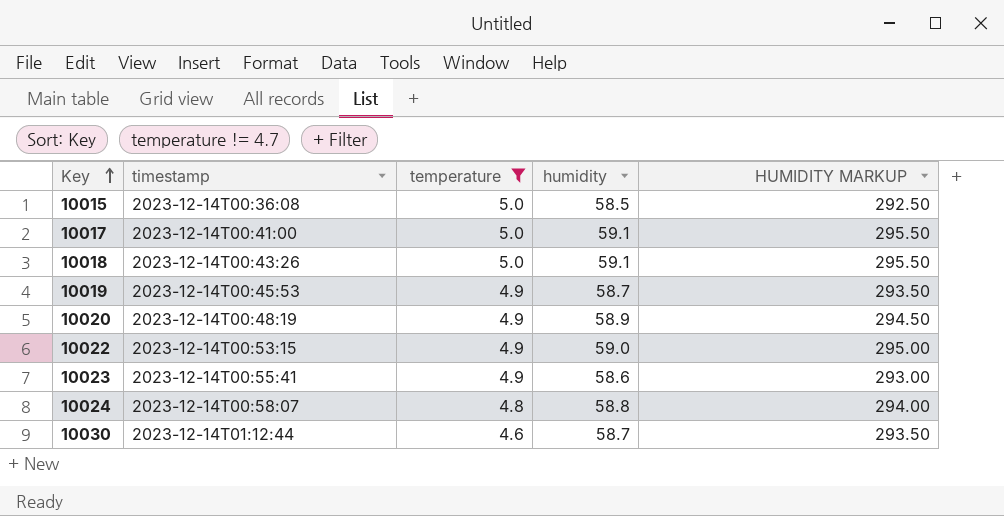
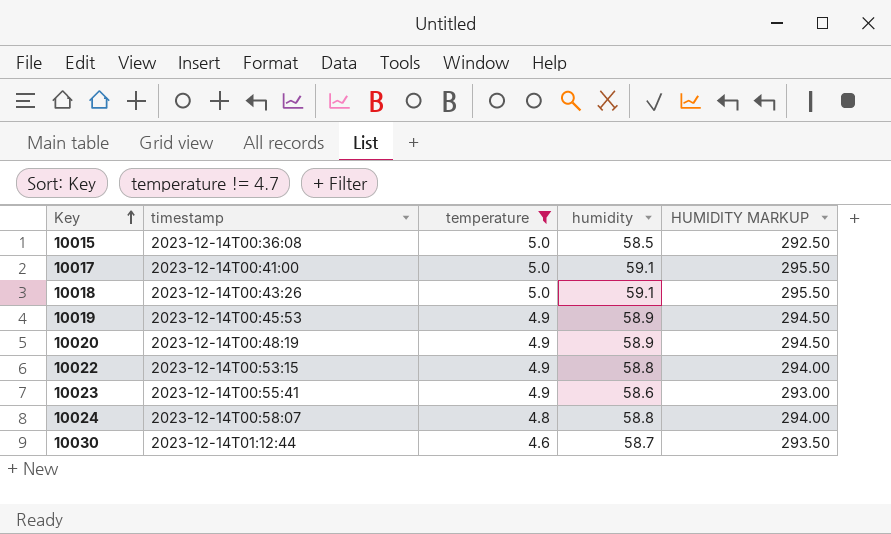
10019 | humidity: 58.7 -> 58.9
10019 | HUMIDITY MARKUP: 293.50 -> 294.50
10022 | humidity: 59.0 -> 58.8
10022 | HUMIDITY MARKUP: 295.00 -> 294.00

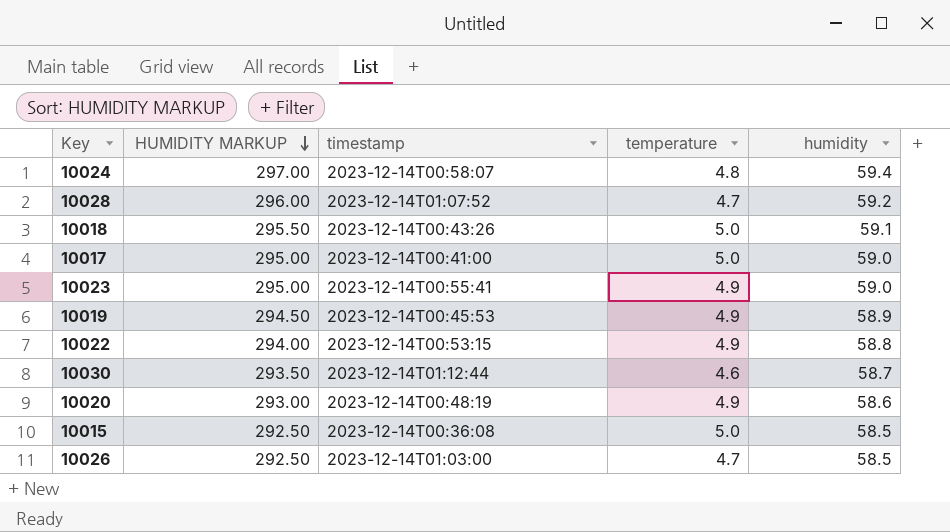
filter: temperature != 4.7 -> none
row order: Key ascending -> HUMIDITY MARKUP descending
column HUMIDITY MARKUP | position: 5 -> 2
10024 | HUMIDITY MARKUP: 294.00 -> 297.00
10024 | humidity: 58.8 -> 59.4
10017 | HUMIDITY MARKUP: 295.50 -> 295.00
10017 | humidity: 59.1 -> 59.0
10023 | HUMIDITY MARKUP: 293.00 -> 295.00
10023 | humidity: 58.6 -> 59.0
10020 | HUMIDITY MARKUP: 294.50 -> 293.00
10020 | humidity: 58.9 -> 58.6

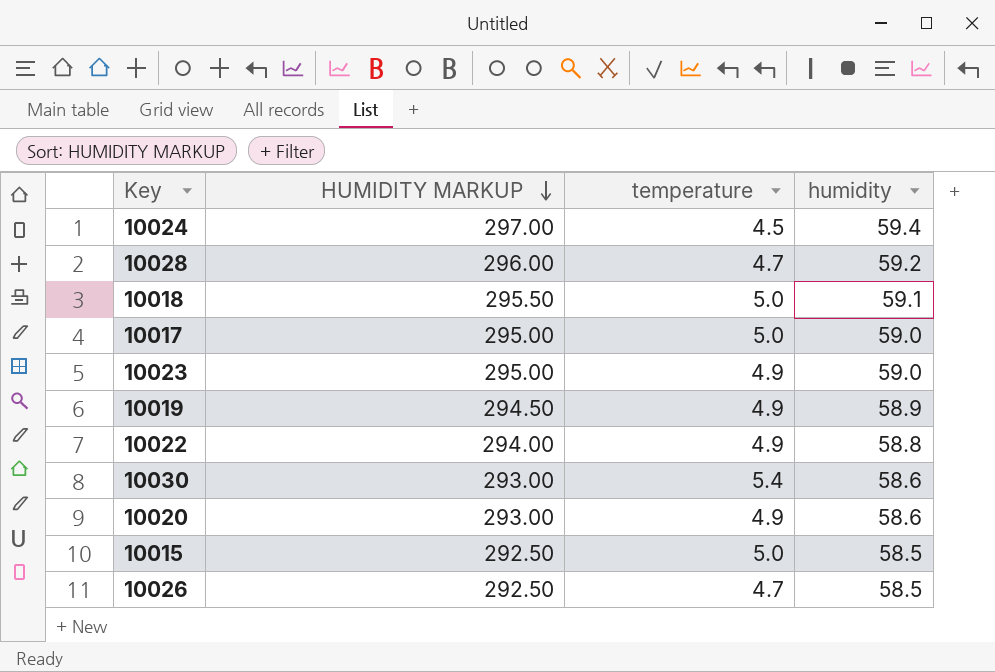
column timestamp | position: 3 -> none
10024 | temperature: 4.8 -> 4.5
10030 | HUMIDITY MARKUP: 293.50 -> 293.00
10030 | temperature: 4.6 -> 5.4
10030 | humidity: 58.7 -> 58.6

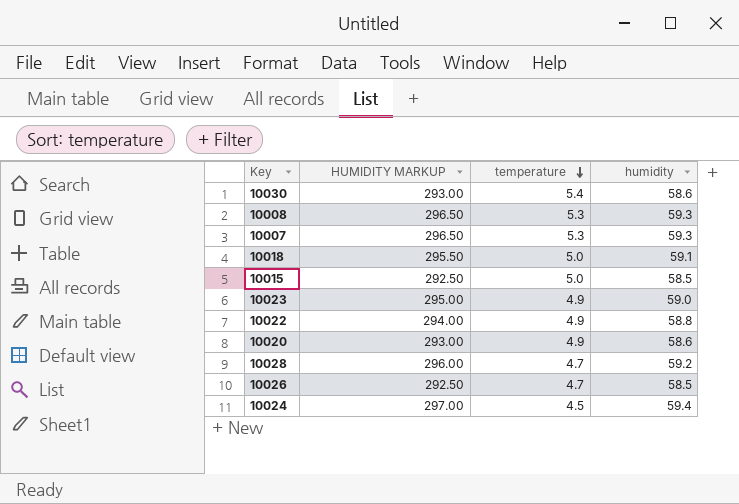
row order: HUMIDITY MARKUP descending -> temperature descending
row 10017: 295.00 | 5.0 | 59.0 -> none
row 10019: 294.50 | 4.9 | 58.9 -> none
row 10008: none -> 296.50 | 5.3 | 59.3
row 10007: none -> 296.50 | 5.3 | 59.3

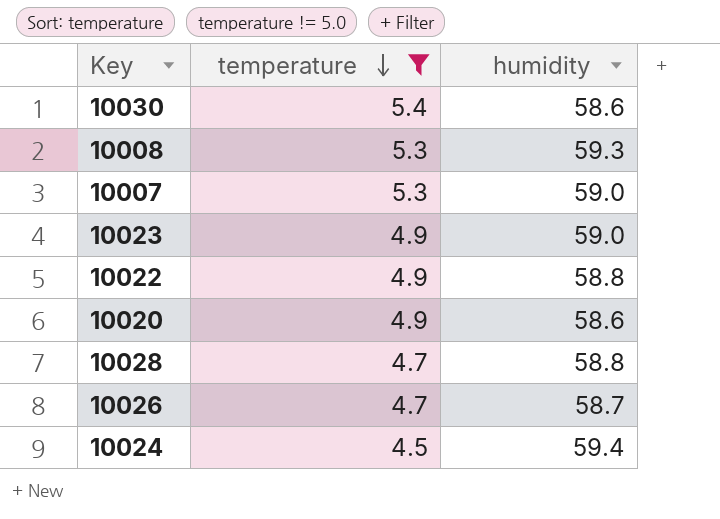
filter: none -> temperature != 5.0
column HUMIDITY MARKUP | formula: [humidity] * 5 -> none
10007 | humidity: 59.3 -> 59.0
10028 | humidity: 59.2 -> 58.8
10026 | humidity: 58.5 -> 58.7

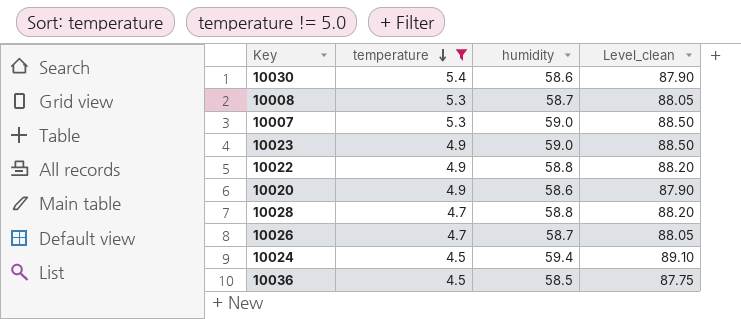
column Level_clean | formula: none -> [humidity] * 1.5
10008 | humidity: 59.3 -> 58.7
row 10036: none -> 4.5 | 58.5 | 87.75

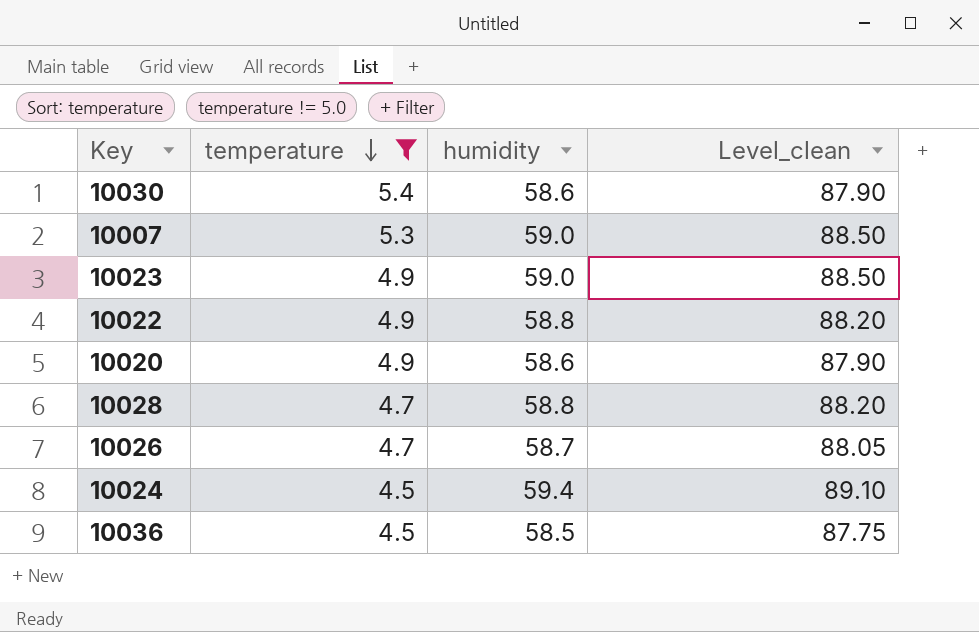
row 10008: 5.3 | 58.7 | 88.05 -> none

